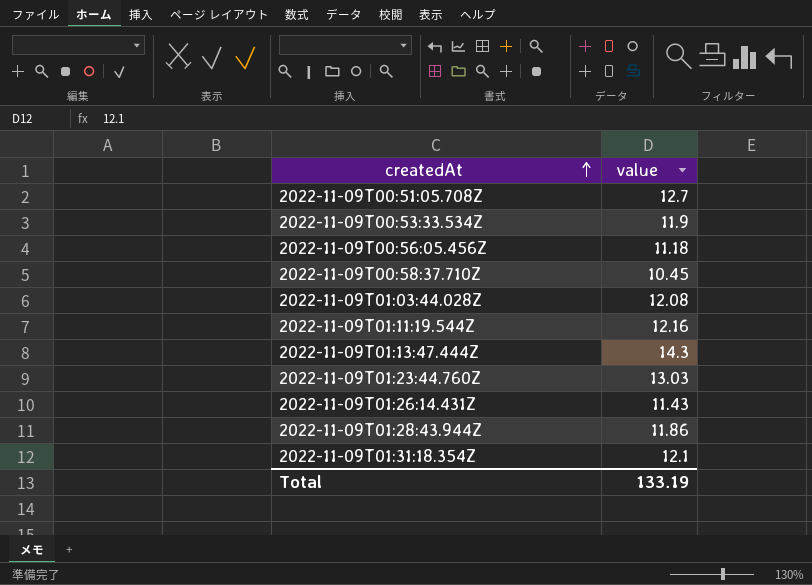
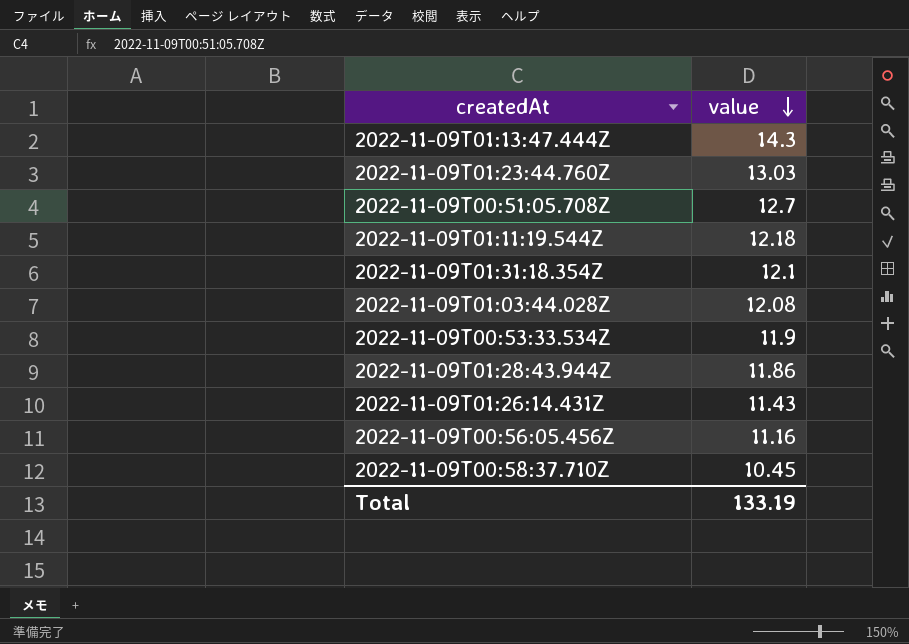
row order: createdAt ascending -> value descending
2022-11-09T01:11:19.544Z | value: 12.16 -> 12.18
2022-11-09T00:56:05.456Z | value: 11.18 -> 11.16

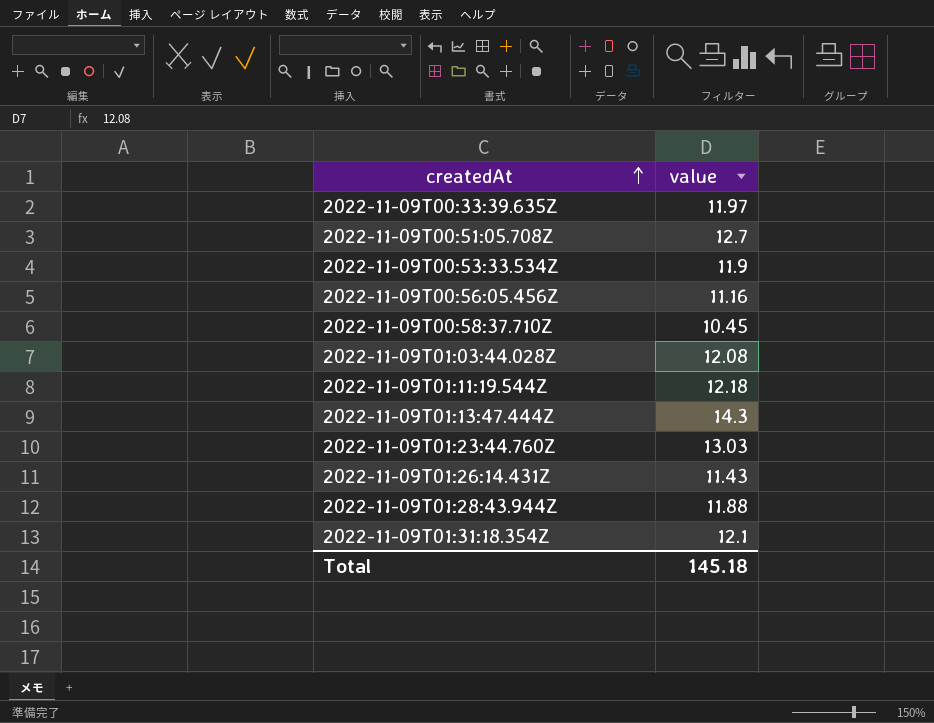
row order: value descending -> createdAt ascending
row 2022-11-09T00:33:39.635Z: none -> 11.97
2022-11-09T01:28:43.944Z | value: 11.86 -> 11.88
Total | value: 133.19 -> 145.18

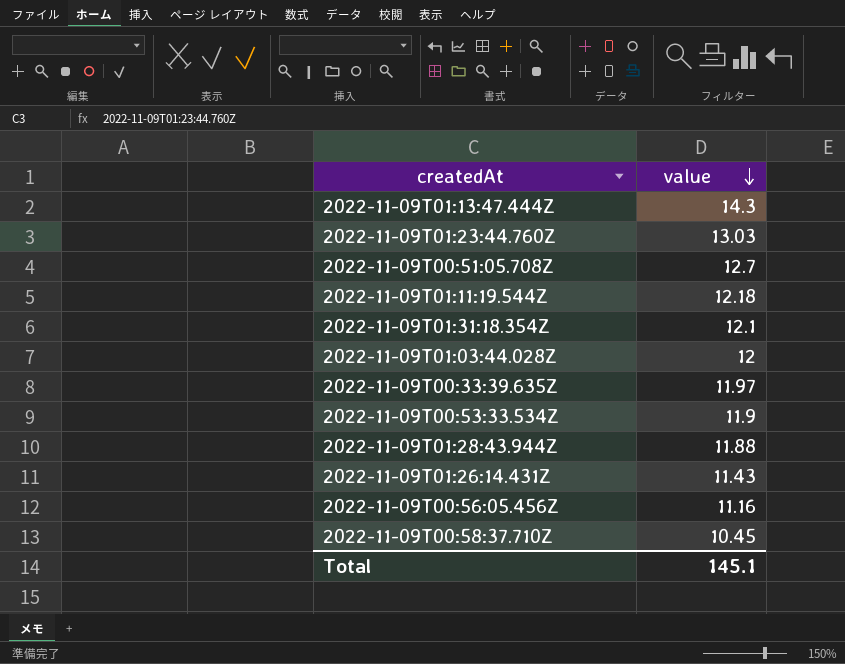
row order: createdAt ascending -> value descending
2022-11-09T01:03:44.028Z | value: 12.08 -> 12
Total | value: 145.18 -> 145.1

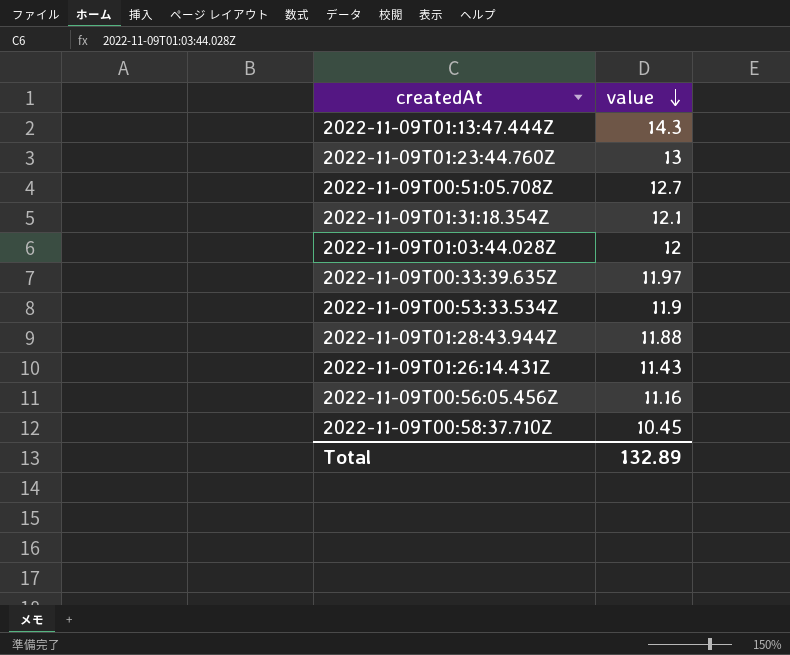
row 2022-11-09T01:11:19.544Z: 12.18 -> none
2022-11-09T01:23:44.760Z | value: 13.03 -> 13
Total | value: 145.1 -> 132.89

